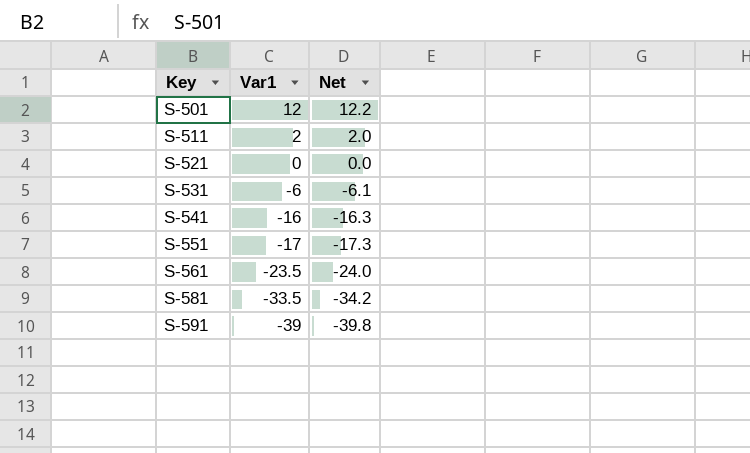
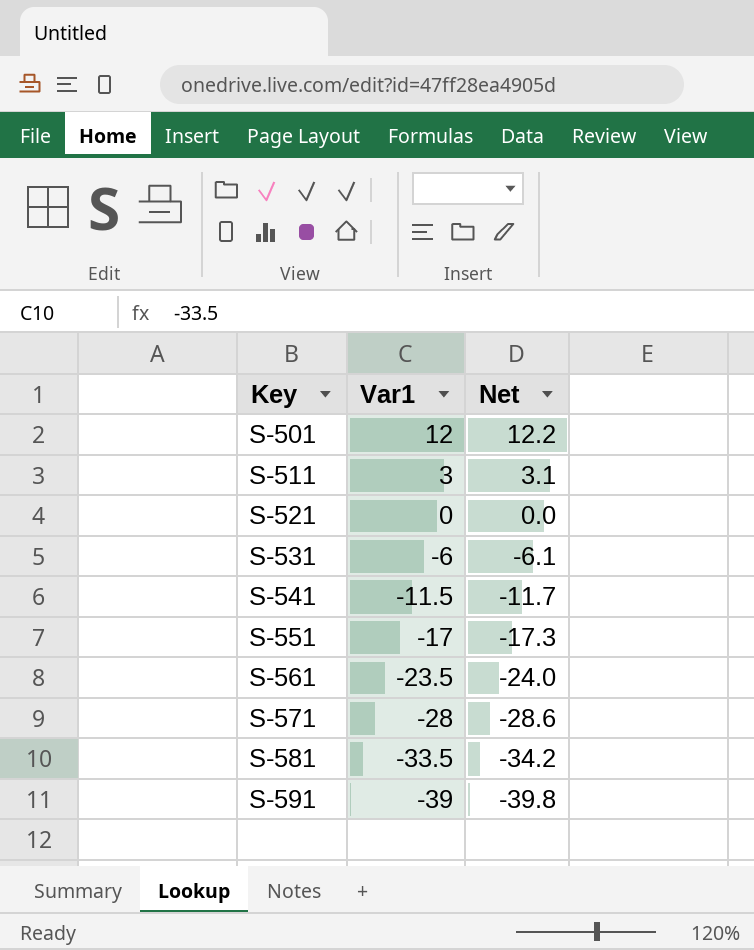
S-511 | Var1: 2 -> 3
S-511 | Net: 2.0 -> 3.1
S-541 | Var1: -16 -> -11.5
S-541 | Net: -16.3 -> -11.7
row S-571: none -> -28 | -28.6

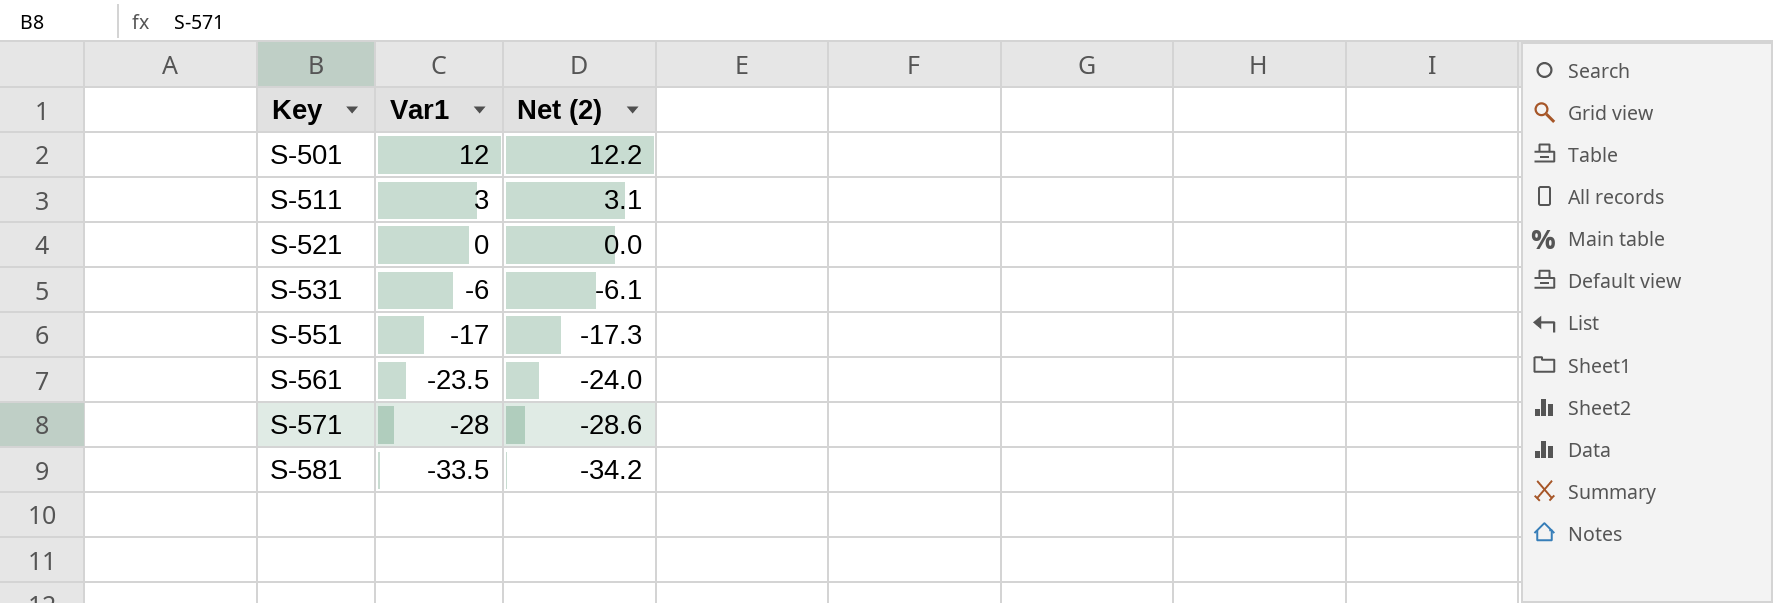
column name: Net -> Net (2)
row S-541: -11.5 | -11.7 -> none
row S-591: -39 | -39.8 -> none

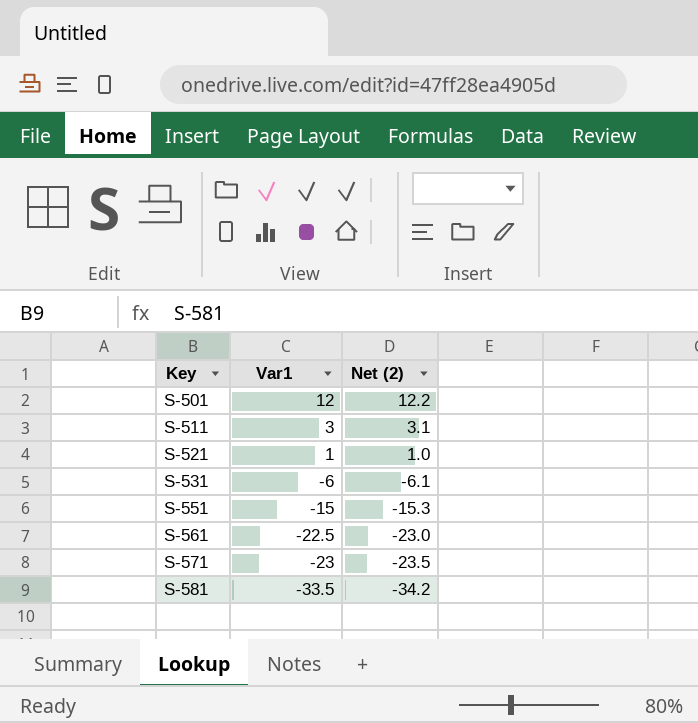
S-521 | Var1: 0 -> 1
S-521 | Net (2): 0.0 -> 1.0
S-551 | Var1: -17 -> -15
S-551 | Net (2): -17.3 -> -15.3
S-561 | Var1: -23.5 -> -22.5
S-561 | Net (2): -24.0 -> -23.0
S-571 | Var1: -28 -> -23
S-571 | Net (2): -28.6 -> -23.5

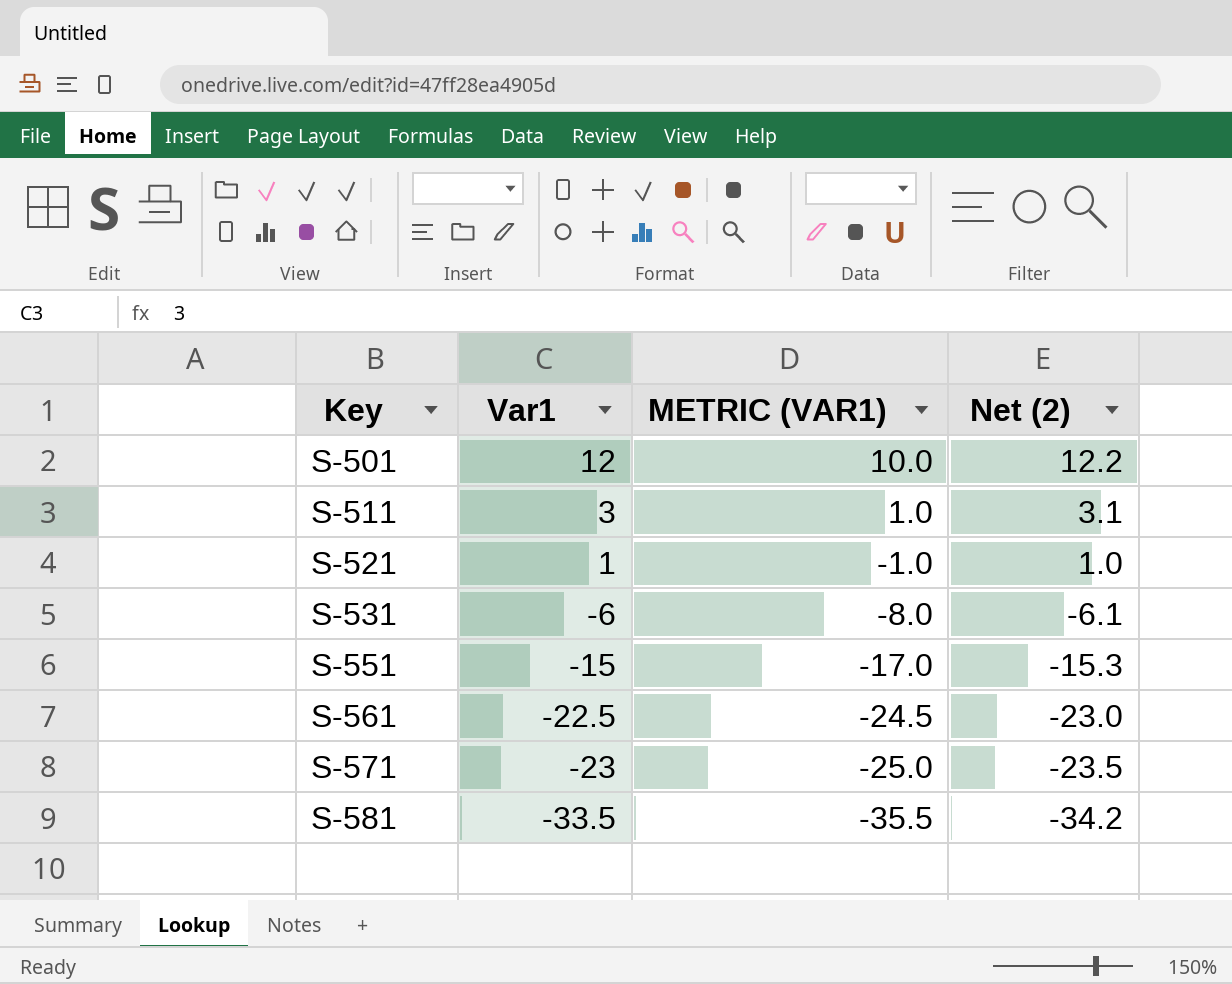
column METRIC (VAR1) | formula: none -> [Var1] - 2

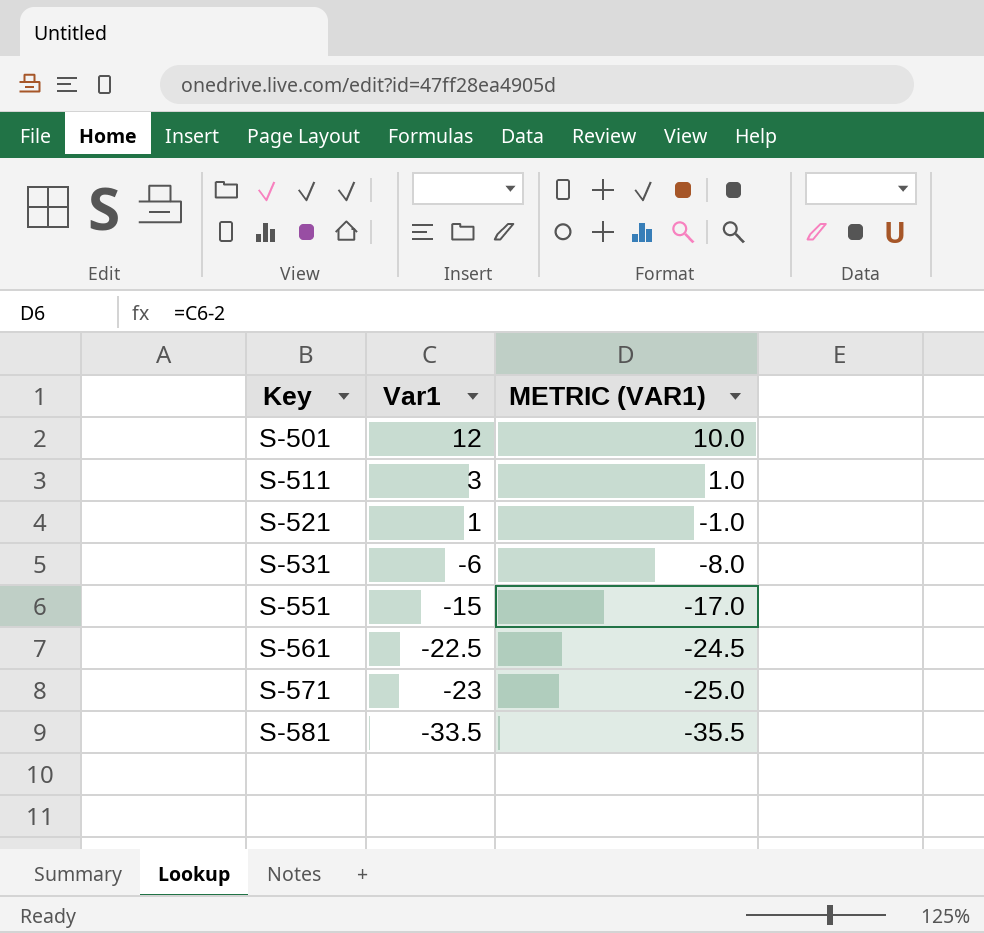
column Net (2) | formula: [Var1] * 1.02 -> none

